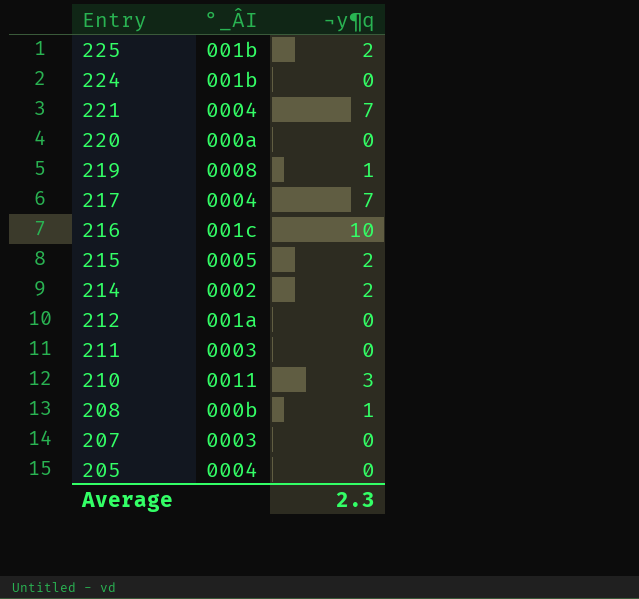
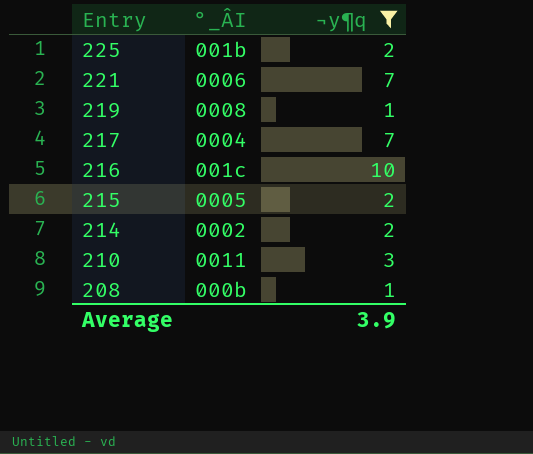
filter: none -> ¬y¶q != 0
221 | °_ÂI: 0004 -> 0006
Average | ¬y¶q: 2.3 -> 3.9

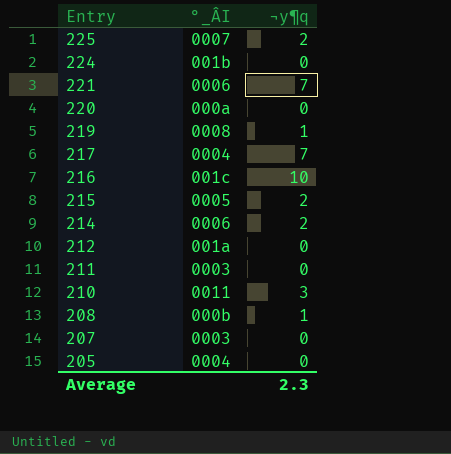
filter: ¬y¶q != 0 -> none
225 | °_ÂI: 001b -> 0007
214 | °_ÂI: 0002 -> 0006
Average | ¬y¶q: 3.9 -> 2.3

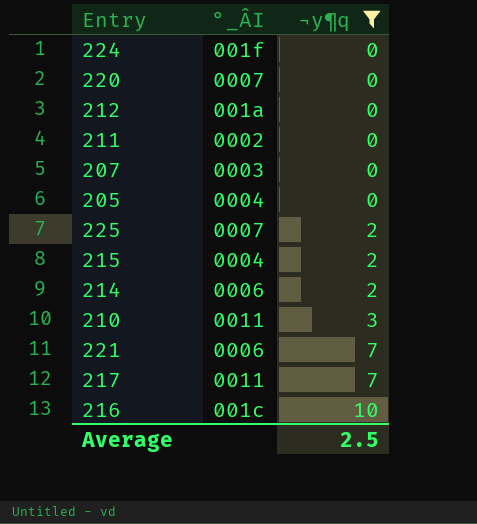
filter: none -> ¬y¶q != 1
row order: Entry descending -> ¬y¶q ascending
224 | °_ÂI: 001b -> 001f
220 | °_ÂI: 000a -> 0007
211 | °_ÂI: 0003 -> 0002
215 | °_ÂI: 0005 -> 0004
217 | °_ÂI: 0004 -> 0011
Average | ¬y¶q: 2.3 -> 2.5

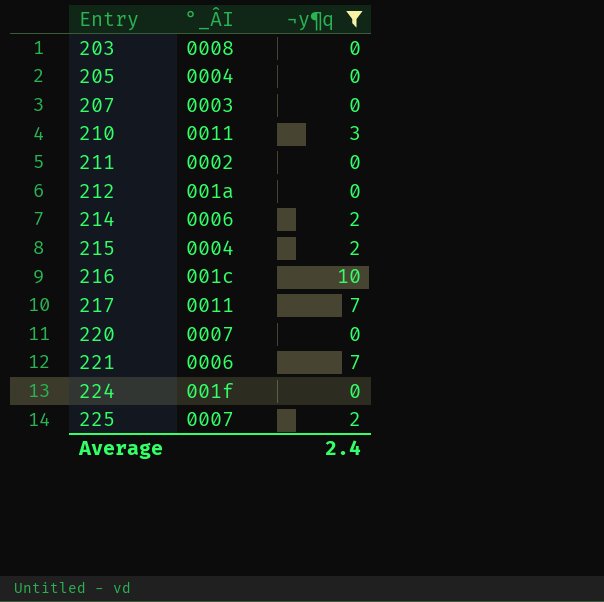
row order: ¬y¶q ascending -> Entry ascending
row 203: none -> 0008 | 0
Average | ¬y¶q: 2.5 -> 2.4

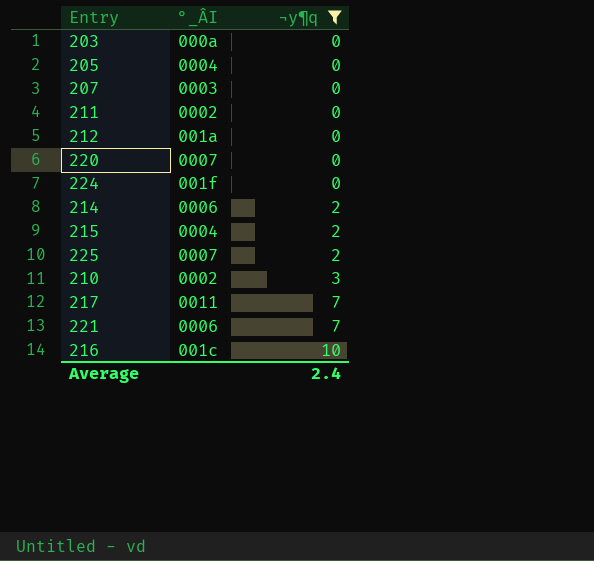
row order: Entry ascending -> ¬y¶q ascending
203 | °_ÂI: 0008 -> 000a
210 | °_ÂI: 0011 -> 0002

